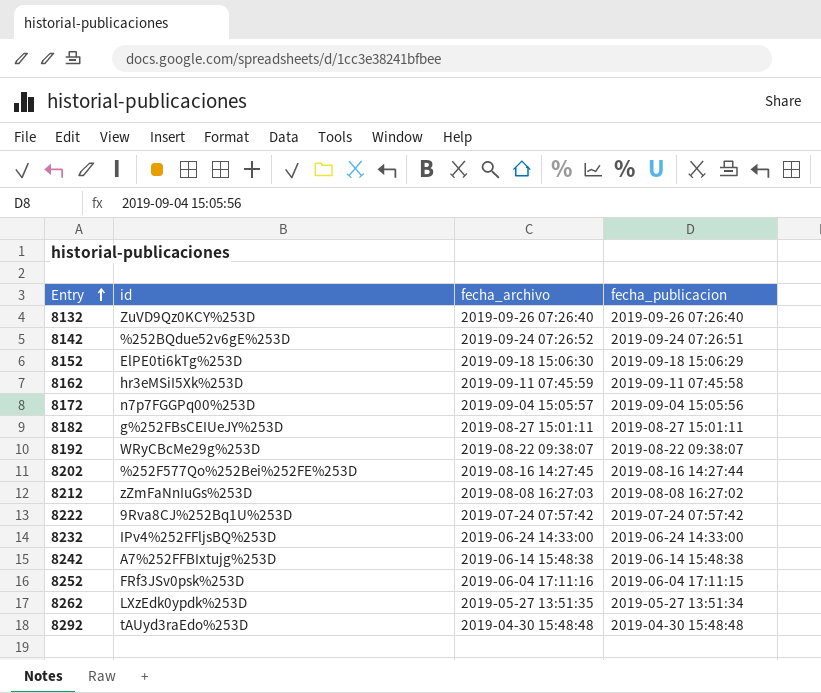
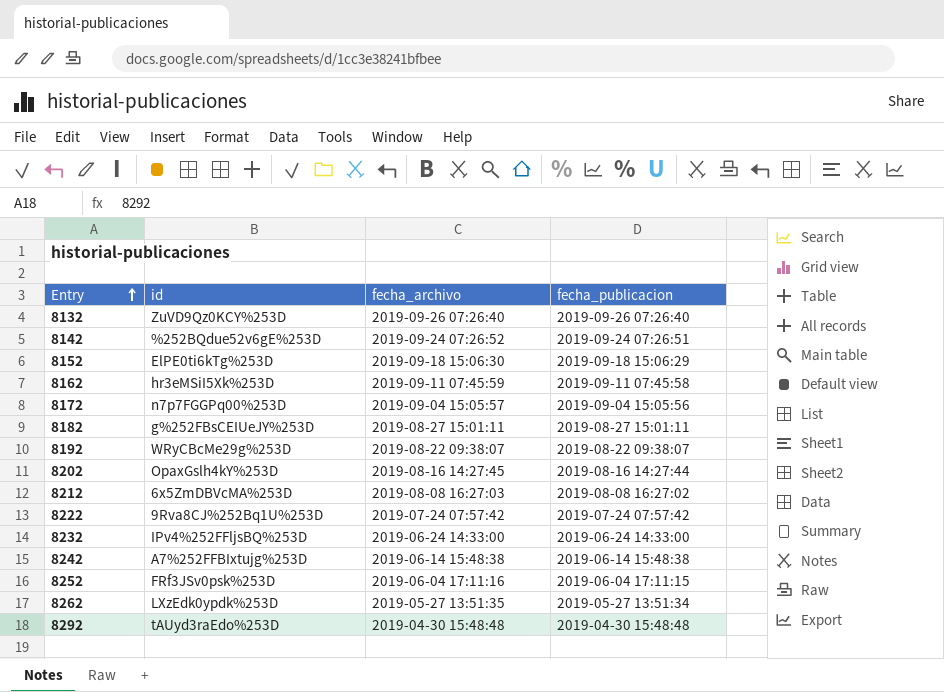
8202 | id: %252F577Qo%252Bei%252FE%253D -> OpaxGslh4kY%253D
8212 | id: zZmFaNnIuGs%253D -> 6x5ZmDBVcMA%253D

